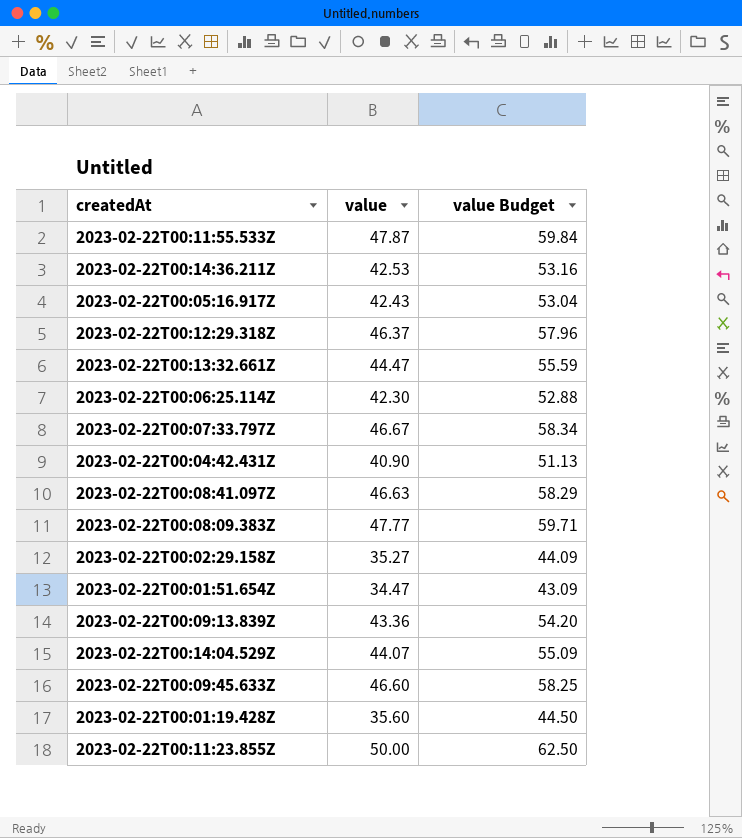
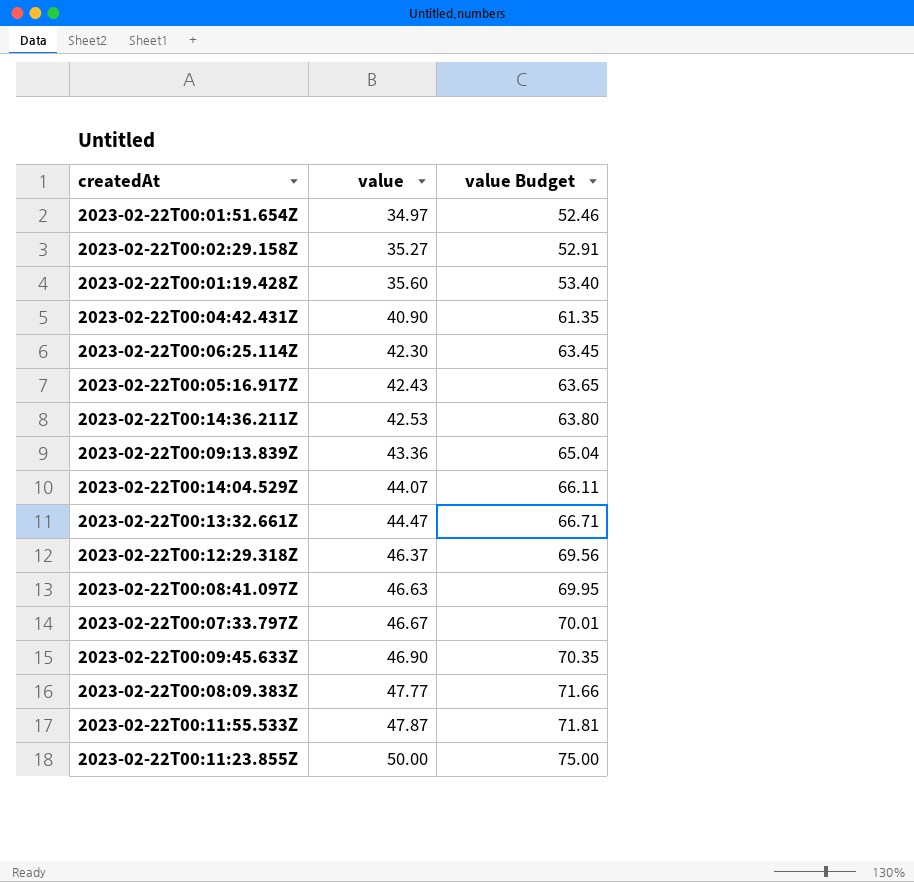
row order: none -> value ascending
column value Budget | formula: [value] * 1.25 -> [value] * 1.5
2023-02-22T00:01:51.654Z | value: 34.47 -> 34.97
2023-02-22T00:09:45.633Z | value: 46.60 -> 46.90

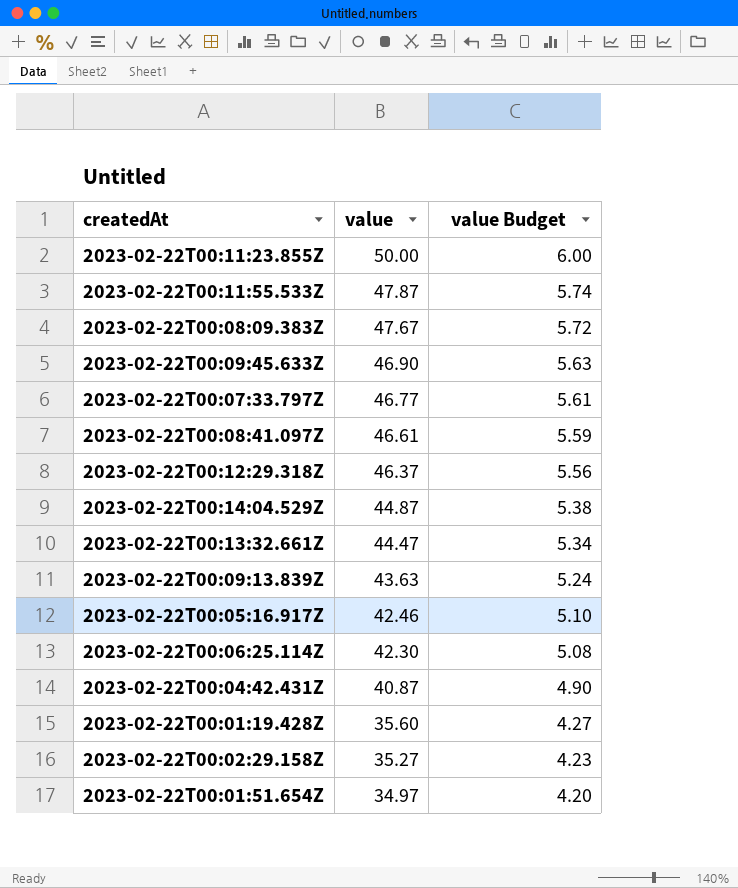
row order: value ascending -> value descending
column value Budget | formula: [value] * 1.5 -> [value] * 0.12
row 2023-02-22T00:14:36.211Z: 42.53 | 63.80 -> none
2023-02-22T00:08:09.383Z | value: 47.77 -> 47.67
2023-02-22T00:07:33.797Z | value: 46.67 -> 46.77
2023-02-22T00:08:41.097Z | value: 46.63 -> 46.61
2023-02-22T00:14:04.529Z | value: 44.07 -> 44.87
2023-02-22T00:09:13.839Z | value: 43.36 -> 43.63
2023-02-22T00:05:16.917Z | value: 42.43 -> 42.46
2023-02-22T00:04:42.431Z | value: 40.90 -> 40.87

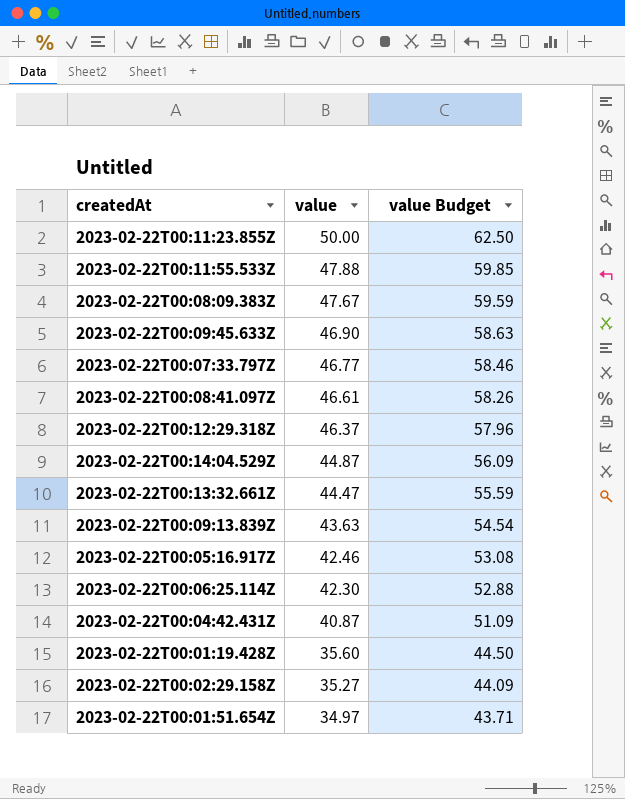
column value Budget | formula: [value] * 0.12 -> [value] * 1.25
2023-02-22T00:11:55.533Z | value: 47.87 -> 47.88

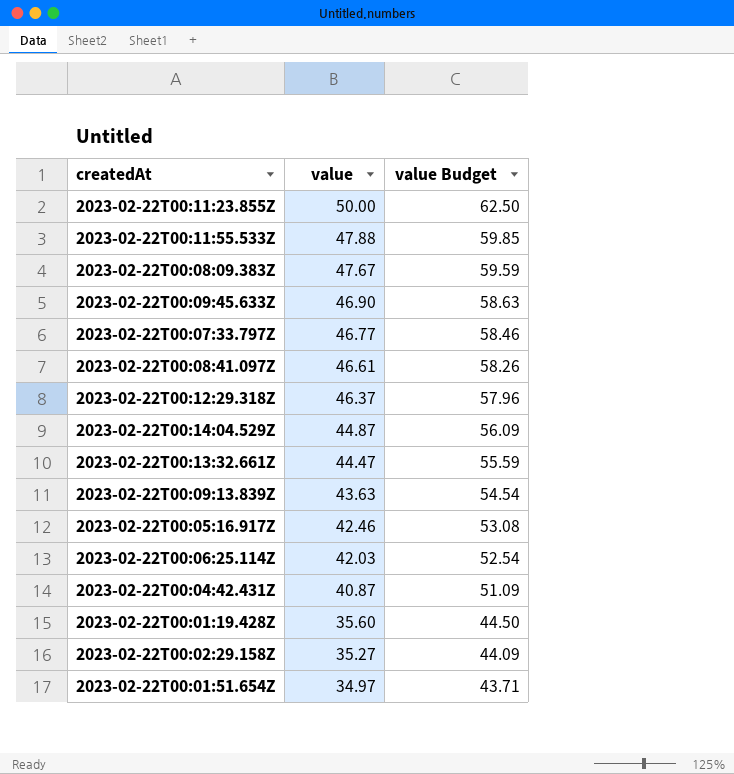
2023-02-22T00:06:25.114Z | value: 42.30 -> 42.03
2023-02-22T00:06:25.114Z | value Budget: 52.88 -> 52.54

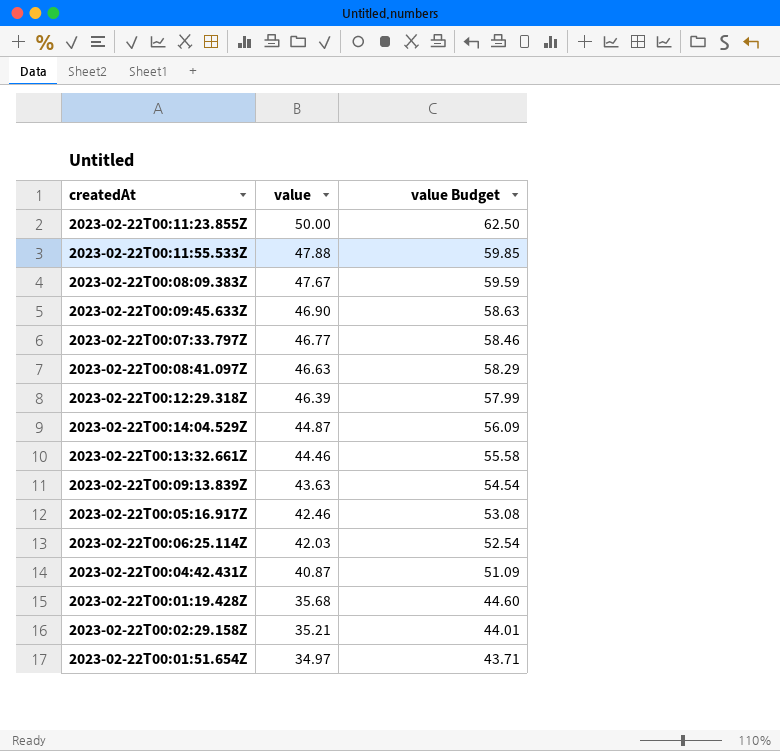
2023-02-22T00:08:41.097Z | value: 46.61 -> 46.63
2023-02-22T00:08:41.097Z | value Budget: 58.26 -> 58.29
2023-02-22T00:12:29.318Z | value: 46.37 -> 46.39
2023-02-22T00:12:29.318Z | value Budget: 57.96 -> 57.99
2023-02-22T00:13:32.661Z | value: 44.47 -> 44.46
2023-02-22T00:13:32.661Z | value Budget: 55.59 -> 55.58
2023-02-22T00:01:19.428Z | value: 35.60 -> 35.68
2023-02-22T00:01:19.428Z | value Budget: 44.50 -> 44.60
2023-02-22T00:02:29.158Z | value: 35.27 -> 35.21
2023-02-22T00:02:29.158Z | value Budget: 44.09 -> 44.01

